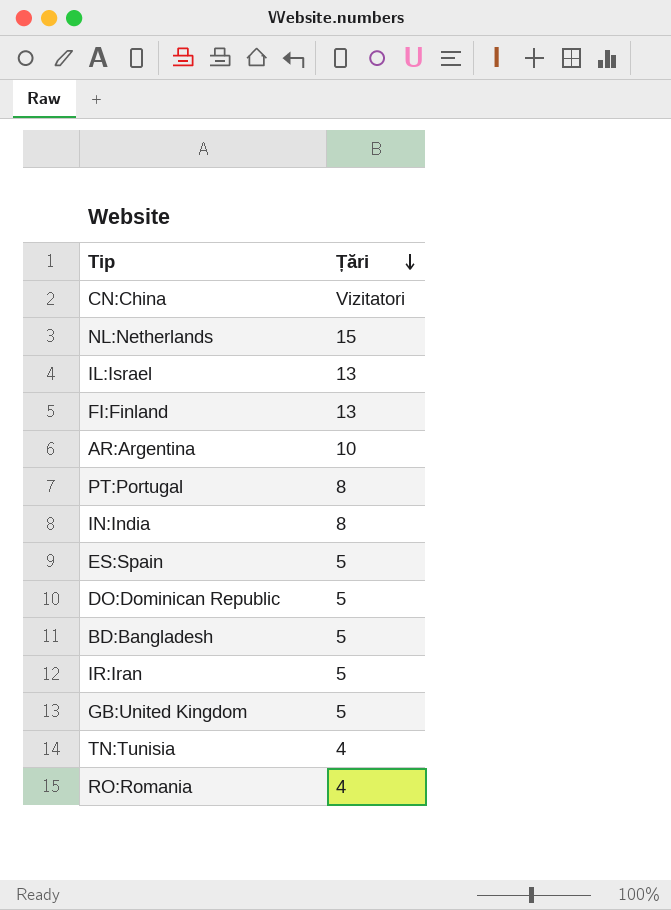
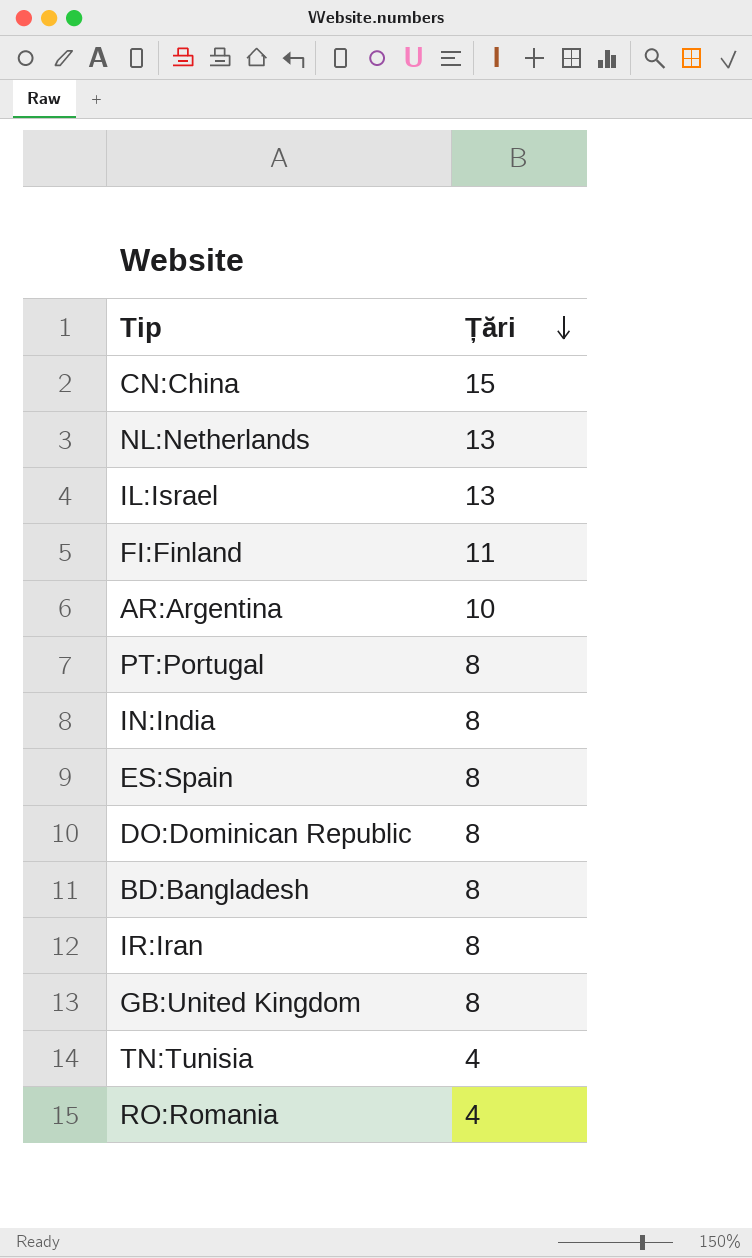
CN:China | Țări: Vizitatori -> 15
NL:Netherlands | Țări: 15 -> 13
FI:Finland | Țări: 13 -> 11
ES:Spain | Țări: 5 -> 8
DO:Dominican Republic | Țări: 5 -> 8
BD:Bangladesh | Țări: 5 -> 8
IR:Iran | Țări: 5 -> 8
GB:United Kingdom | Țări: 5 -> 8

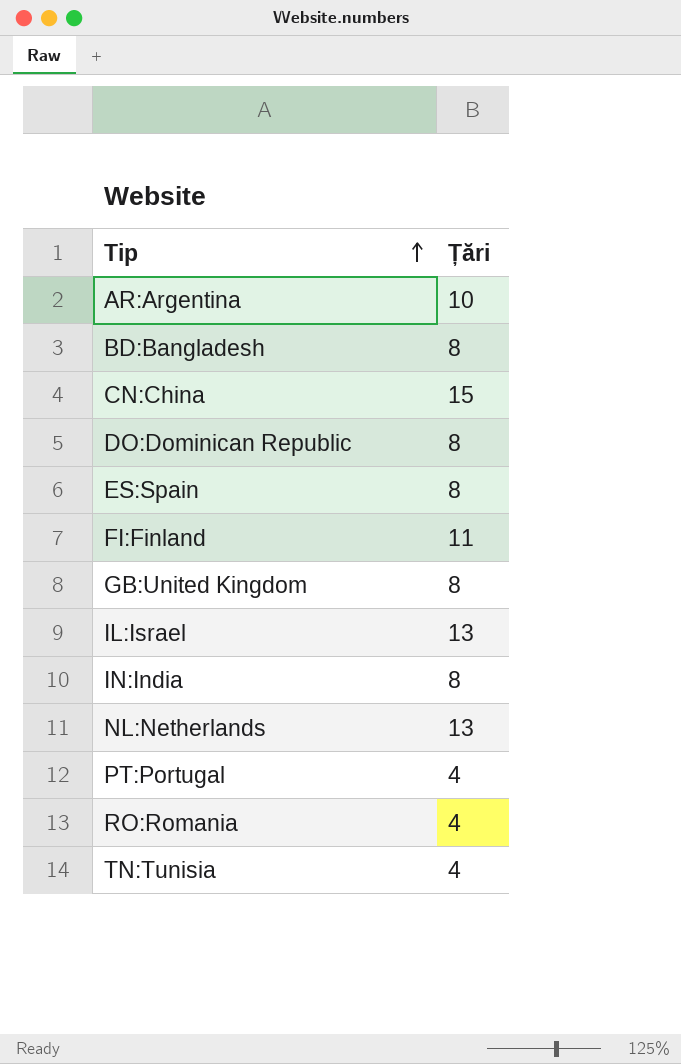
row order: Țări descending -> Tip ascending
row IR:Iran: 8 -> none
PT:Portugal | Țări: 8 -> 4

